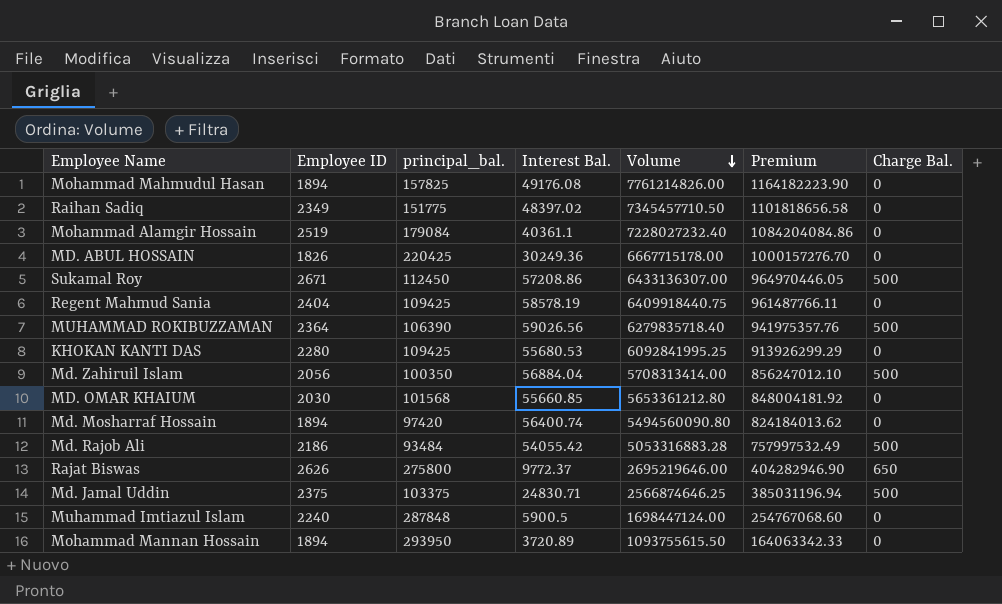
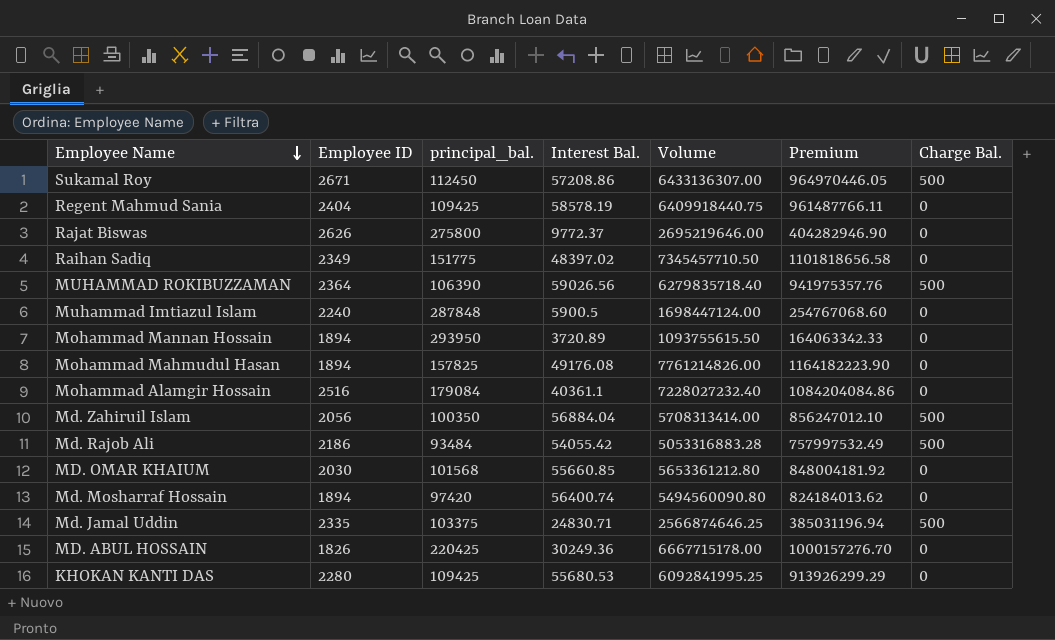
row order: Volume descending -> Employee Name descending
Rajat Biswas | Charge Bal.: 650 -> 0
Mohammad Alamgir Hossain | Employee ID: 2519 -> 2516
Md. Jamal Uddin | Employee ID: 2375 -> 2335

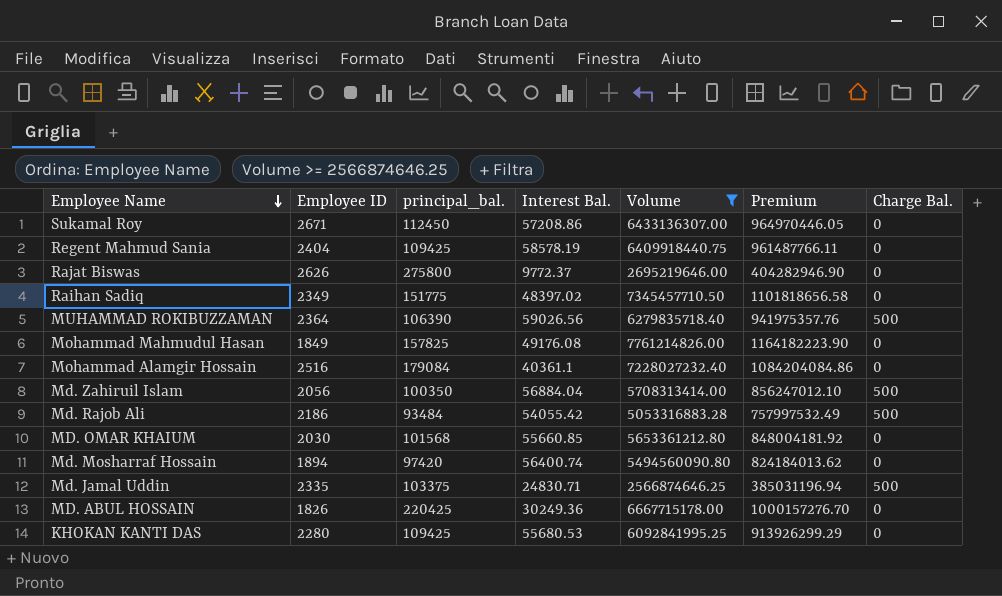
filter: none -> Volume >= 2566874646.25
Sukamal Roy | Charge Bal.: 500 -> 0
Mohammad Mahmudul Hasan | Employee ID: 1894 -> 1849

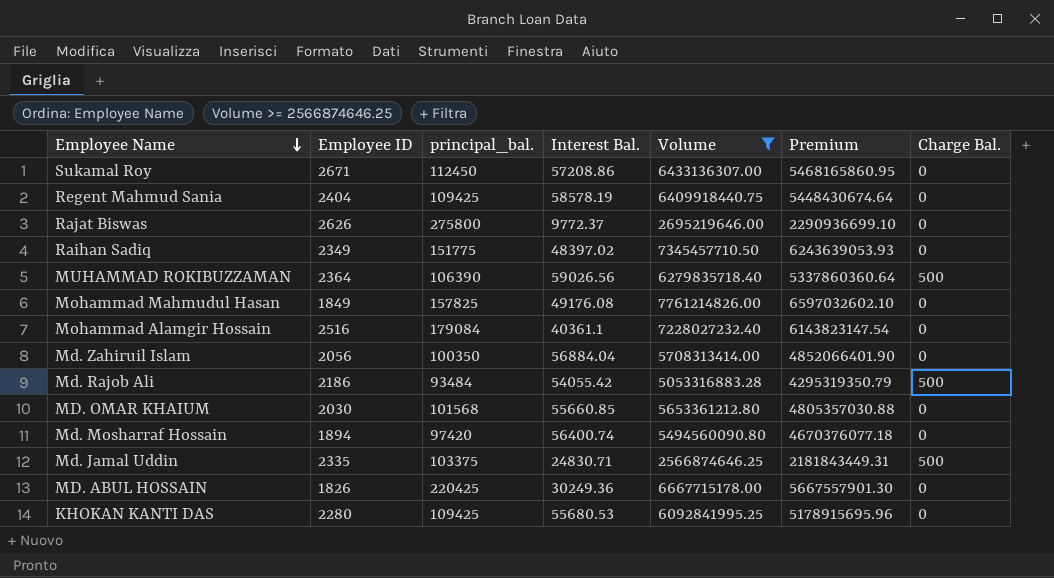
column Premium | formula: [Volume] * 0.15 -> [Volume] * 0.85
Md. Zahiruil Islam | Charge Bal.: 500 -> 0

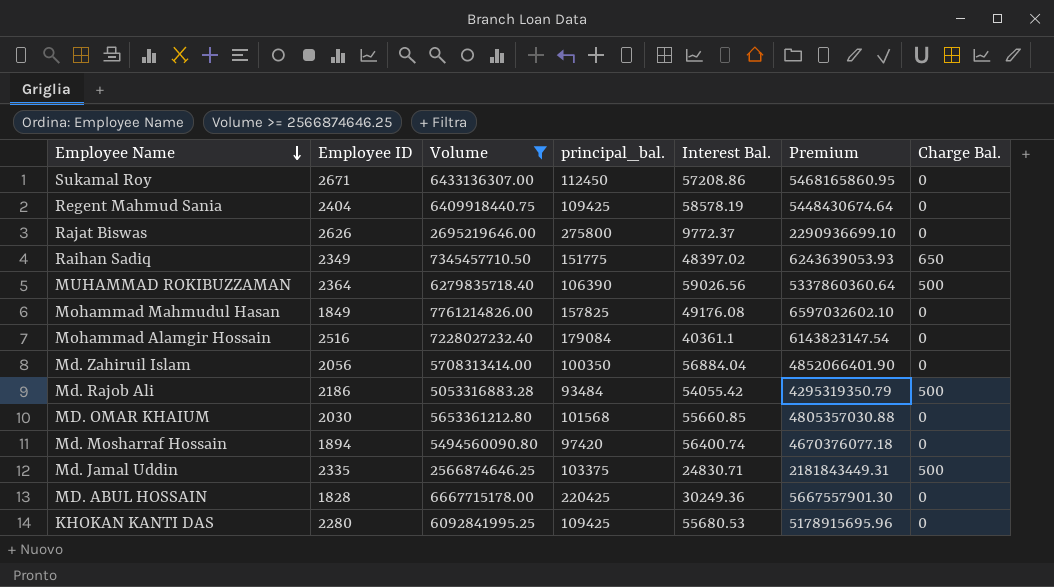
column Volume | position: 5 -> 3
Raihan Sadiq | Charge Bal.: 0 -> 650
MD. ABUL HOSSAIN | Employee ID: 1826 -> 1828

